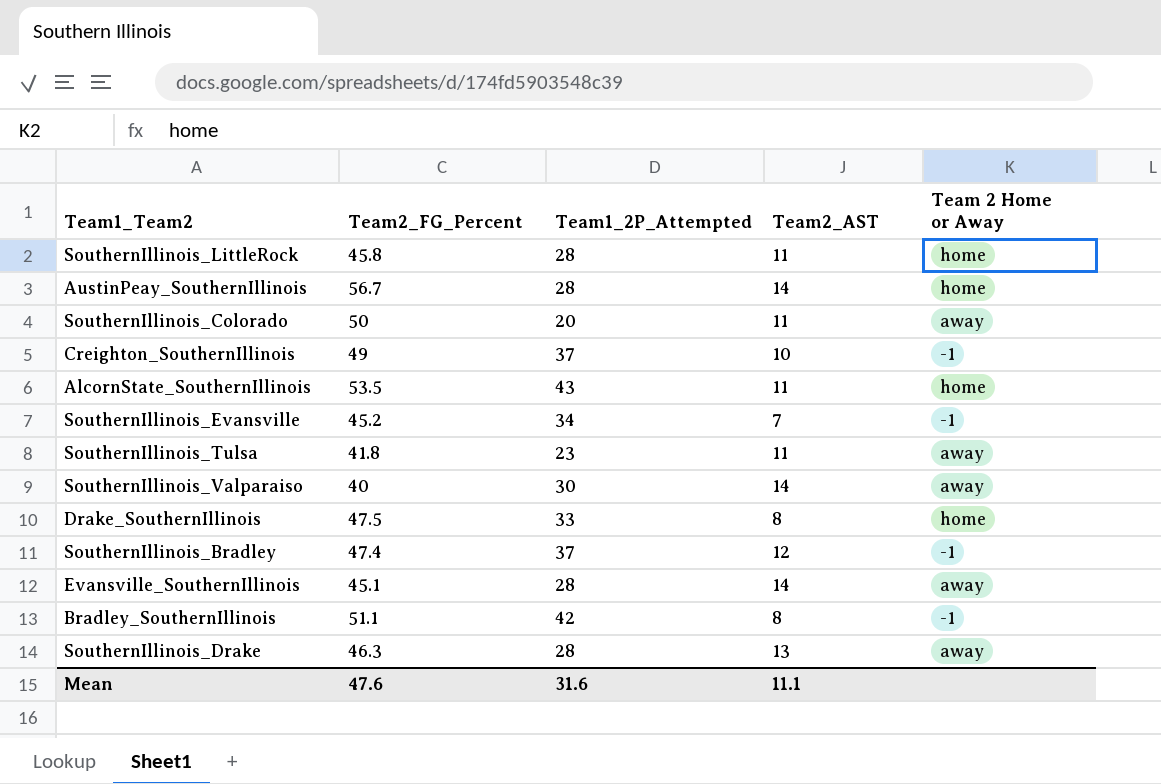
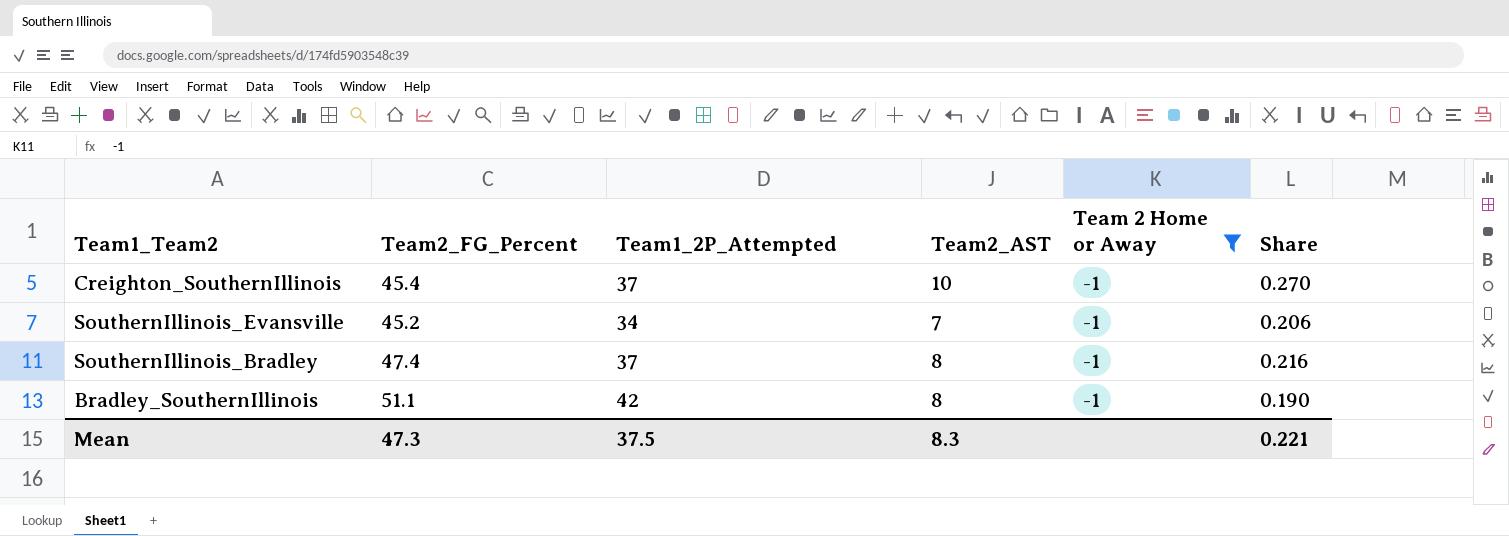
filter: none -> Team 2 Home or Away = -1
column Share | formula: none -> [Team2_AST] / [Team1_2P_Attempted]
Creighton_SouthernIllinois | Team2_FG_Percent: 49 -> 45.4
SouthernIllinois_Bradley | Team2_AST: 12 -> 8
Mean | Team2_FG_Percent: 47.6 -> 47.3
Mean | Team1_2P_Attempted: 31.6 -> 37.5
Mean | Team2_AST: 11.1 -> 8.3

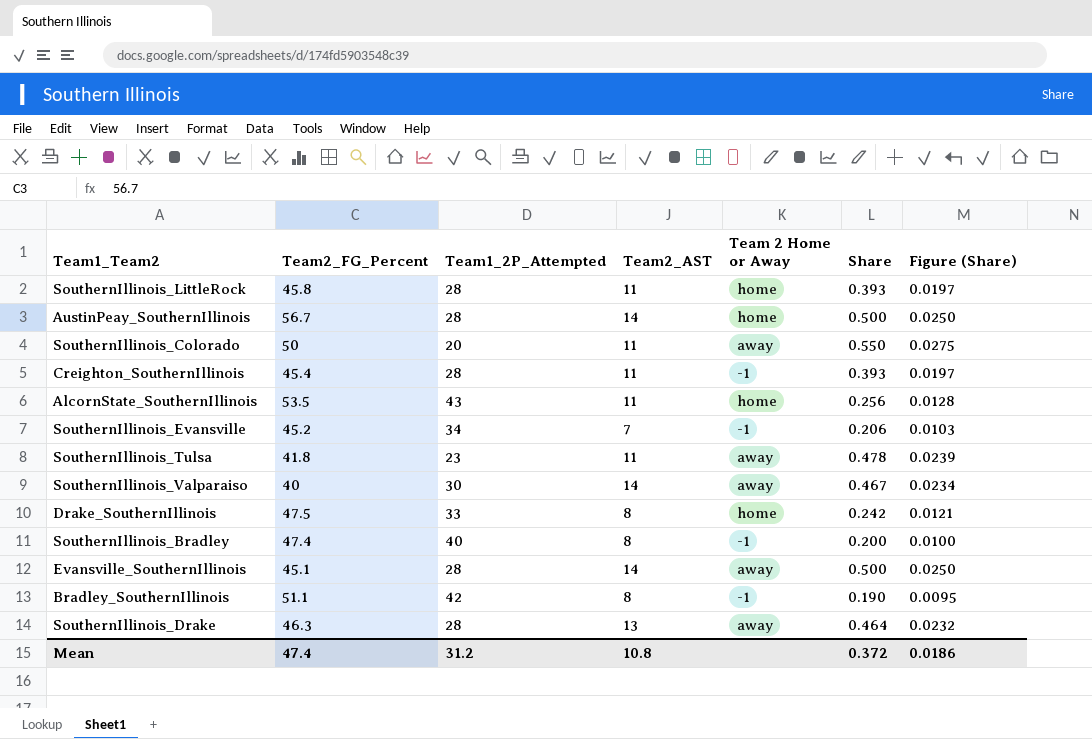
filter: Team 2 Home or Away = -1 -> none
column Figure (Share) | formula: none -> [Share] * 0.05
Creighton_SouthernIllinois | Team1_2P_Attempted: 37 -> 28
Creighton_SouthernIllinois | Team2_AST: 10 -> 11
Creighton_SouthernIllinois | Share: 0.270 -> 0.393
SouthernIllinois_Bradley | Team1_2P_Attempted: 37 -> 40
SouthernIllinois_Bradley | Share: 0.216 -> 0.200
Mean | Team2_FG_Percent: 47.3 -> 47.4
Mean | Team1_2P_Attempted: 37.5 -> 31.2
Mean | Team2_AST: 8.3 -> 10.8
Mean | Share: 0.221 -> 0.372

